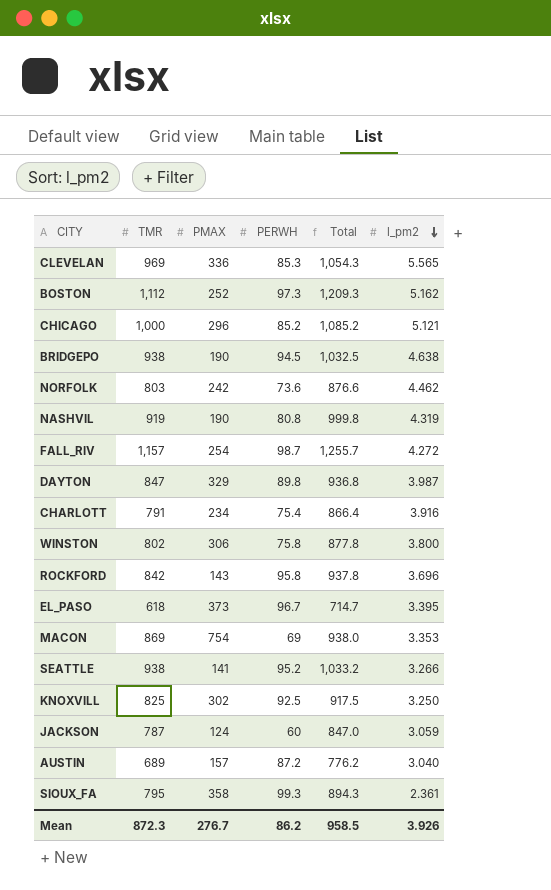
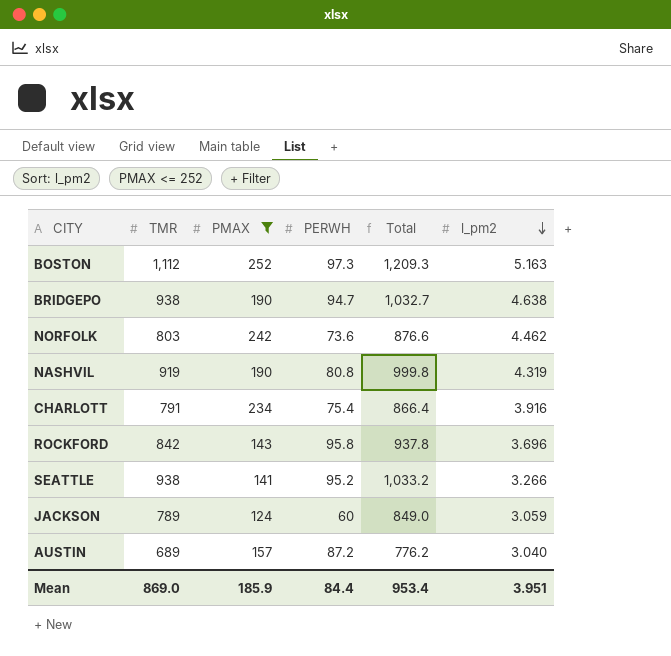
filter: none -> PMAX <= 252
BOSTON | l_pm2: 5.162 -> 5.163
BRIDGEPO | PERWH: 94.5 -> 94.7
BRIDGEPO | Total: 1,032.5 -> 1,032.7
JACKSON | TMR: 787 -> 789
JACKSON | Total: 847.0 -> 849.0
Mean | TMR: 872.3 -> 869.0
Mean | PMAX: 276.7 -> 185.9
Mean | PERWH: 86.2 -> 84.4
Mean | Total: 958.5 -> 953.4
Mean | l_pm2: 3.926 -> 3.951

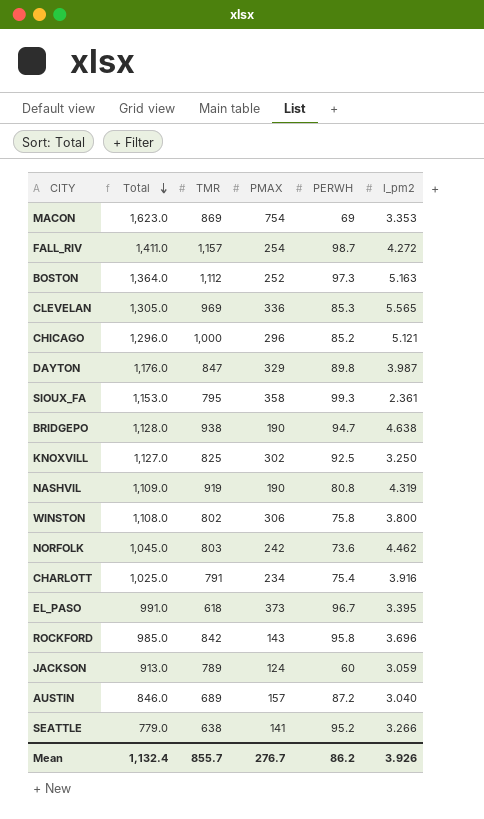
filter: PMAX <= 252 -> none
row order: l_pm2 descending -> Total descending
column Total | formula: [TMR] + [PERWH] -> [TMR] + [PMAX]
column Total | position: 5 -> 2
SEATTLE | TMR: 938 -> 638
Mean | Total: 953.4 -> 1,132.4
Mean | TMR: 869.0 -> 855.7
Mean | PMAX: 185.9 -> 276.7
Mean | PERWH: 84.4 -> 86.2
Mean | l_pm2: 3.951 -> 3.926

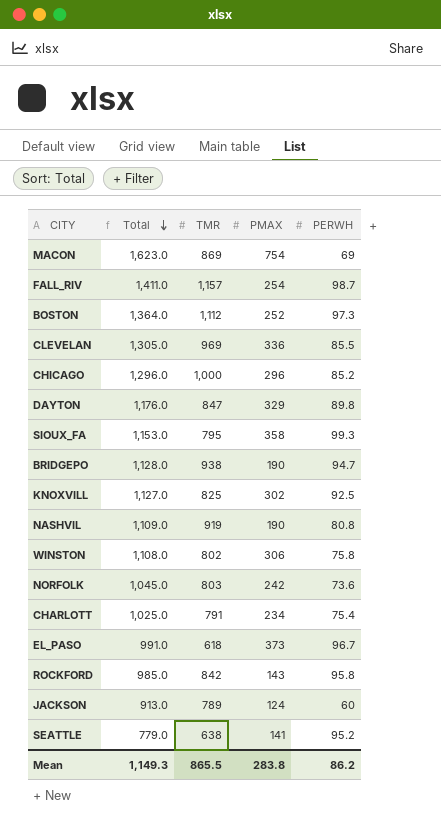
column l_pm2 | position: 6 -> none
row AUSTIN: 846.0 | 689 | 157 | 87.2 | 3.040 -> none
CLEVELAN | PERWH: 85.3 -> 85.5
Mean | Total: 1,132.4 -> 1,149.3
Mean | TMR: 855.7 -> 865.5
Mean | PMAX: 276.7 -> 283.8

